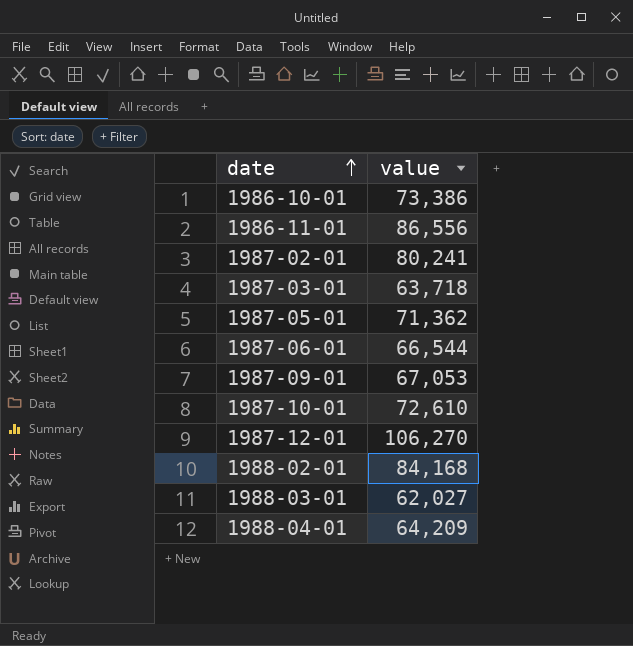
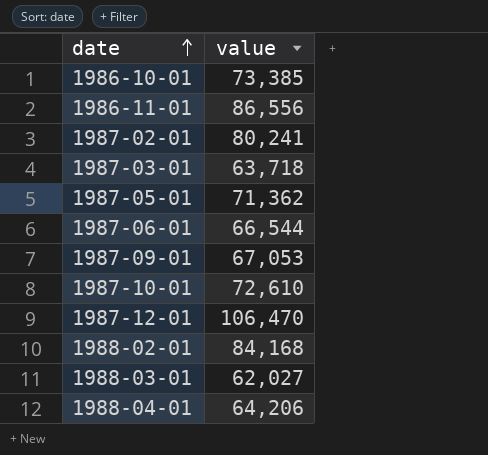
1986-10-01 | value: 73,386 -> 73,385
1987-12-01 | value: 106,270 -> 106,470
1988-04-01 | value: 64,209 -> 64,206

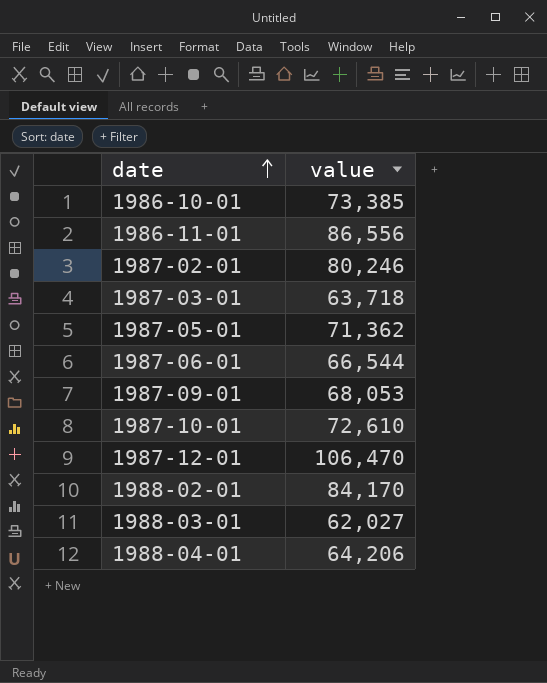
1987-02-01 | value: 80,241 -> 80,246
1987-09-01 | value: 67,053 -> 68,053
1988-02-01 | value: 84,168 -> 84,170

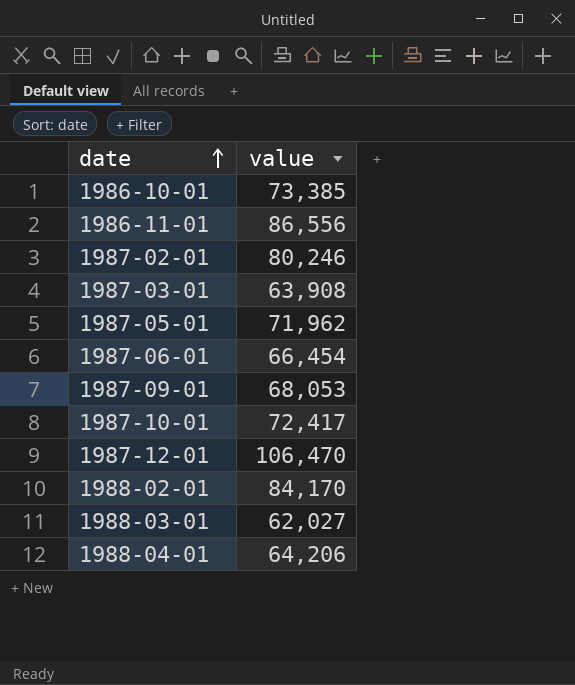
1987-03-01 | value: 63,718 -> 63,908
1987-05-01 | value: 71,362 -> 71,962
1987-06-01 | value: 66,544 -> 66,454
1987-10-01 | value: 72,610 -> 72,417

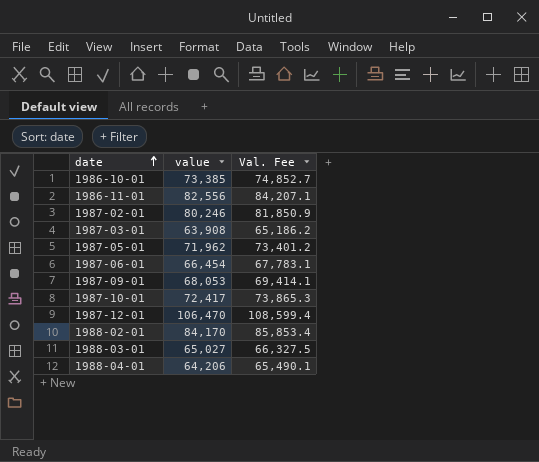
column Val. Fee | formula: none -> [value] * 1.02
1986-11-01 | value: 86,556 -> 82,556
1988-03-01 | value: 62,027 -> 65,027

